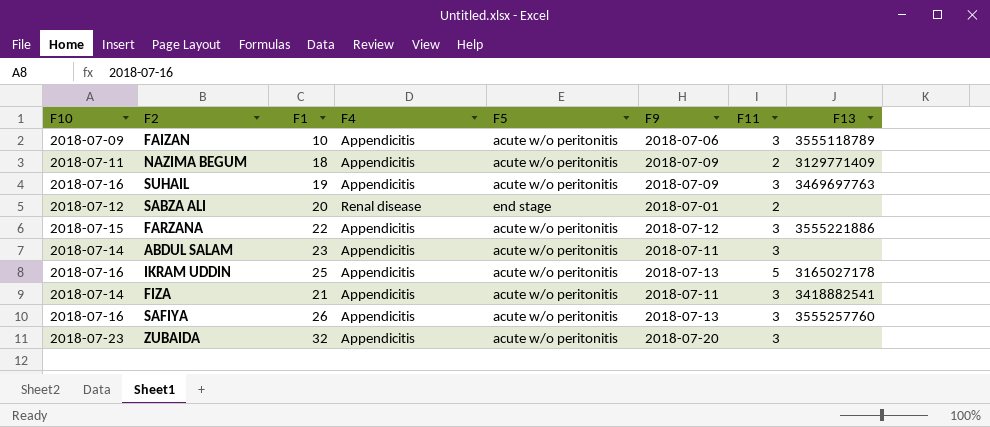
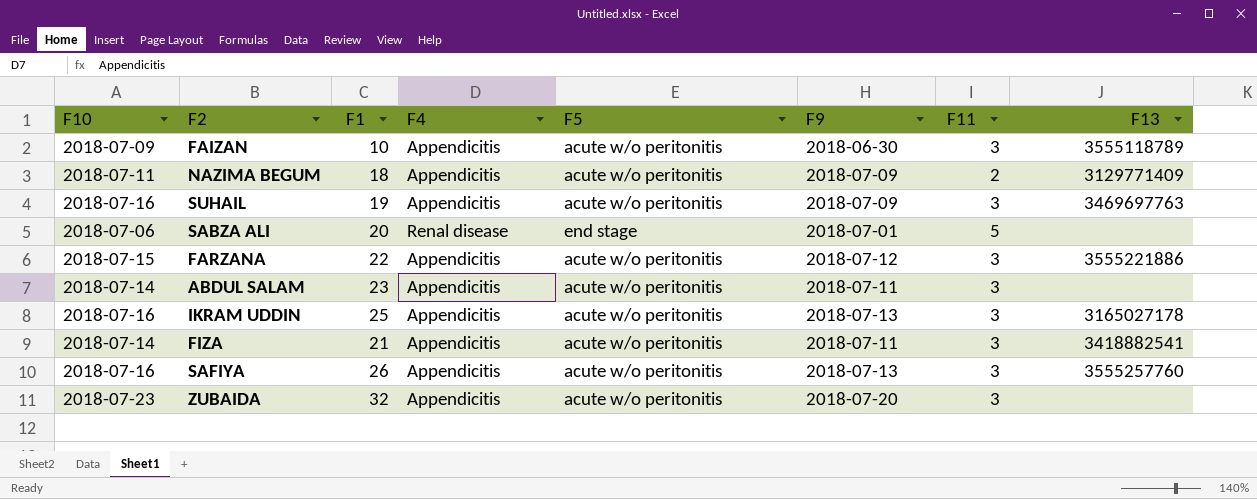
FAIZAN | F9: 2018-07-06 -> 2018-06-30
SABZA ALI | F10: 2018-07-12 -> 2018-07-06
SABZA ALI | F11: 2 -> 5
IKRAM UDDIN | F11: 5 -> 3

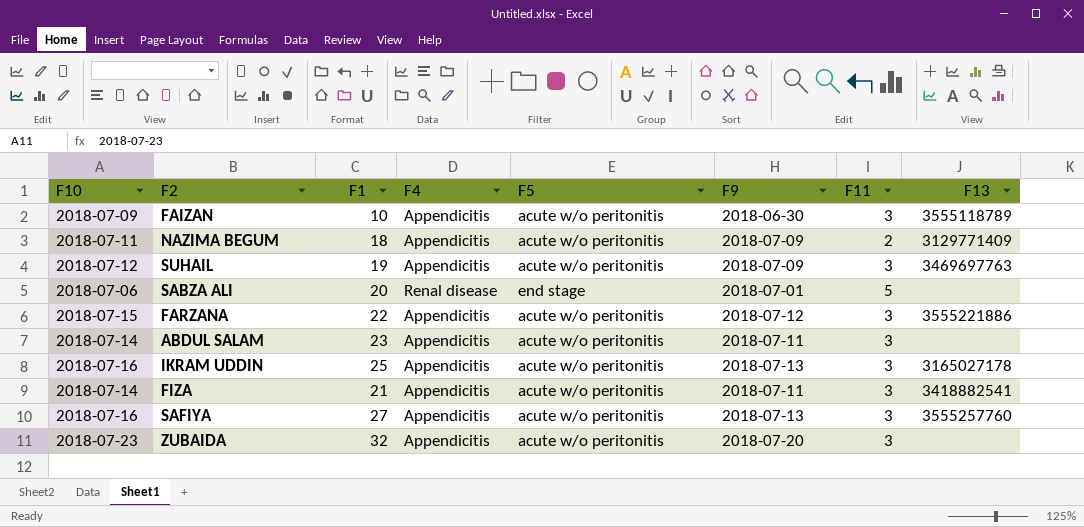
SUHAIL | F10: 2018-07-16 -> 2018-07-12
SAFIYA | F1: 26 -> 27

